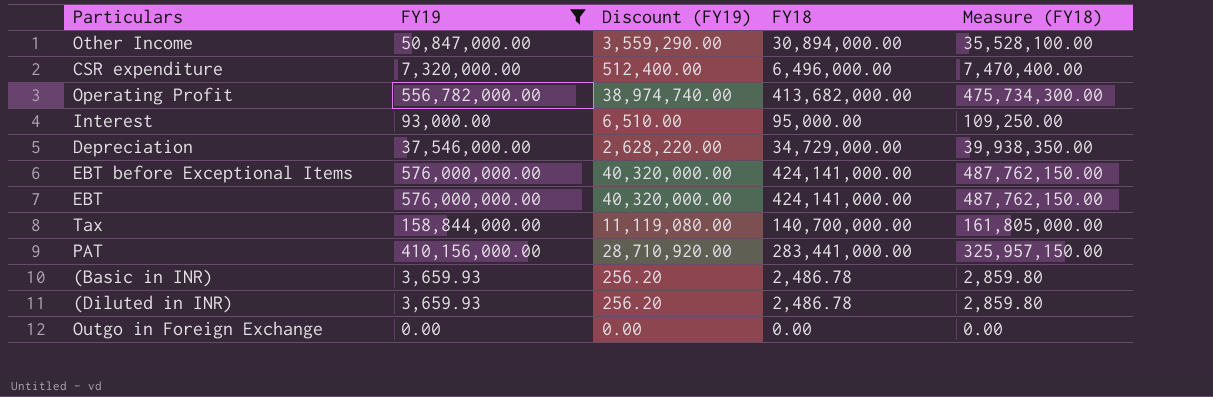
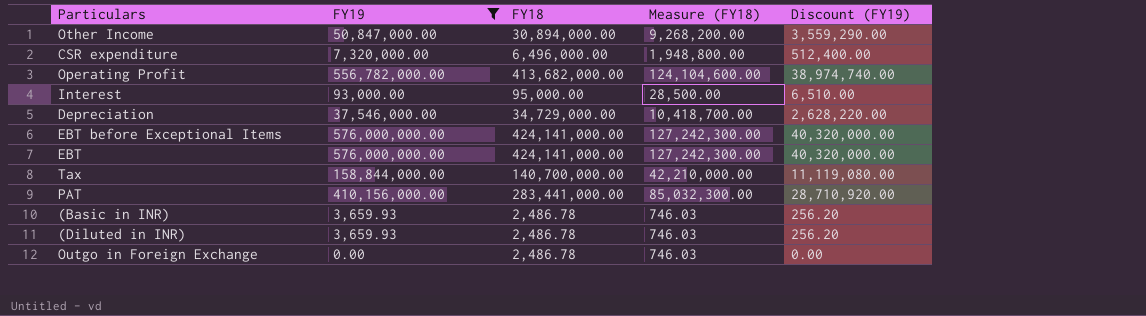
column Measure (FY18) | formula: [FY18] * 1.15 -> [FY18] * 0.3
column Discount (FY19) | position: 3 -> 5
Outgo in Foreign Exchange | FY18: 0.00 -> 2,486.78

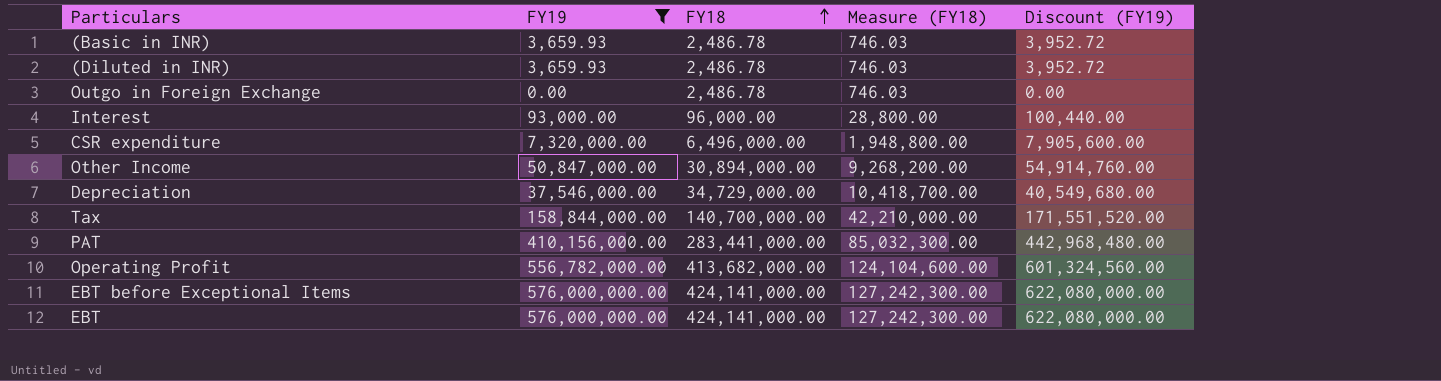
row order: none -> FY18 ascending
column Discount (FY19) | formula: [FY19] * 0.07 -> [FY19] * 1.08
Interest | FY18: 95,000.00 -> 96,000.00
Interest | Measure (FY18): 28,500.00 -> 28,800.00

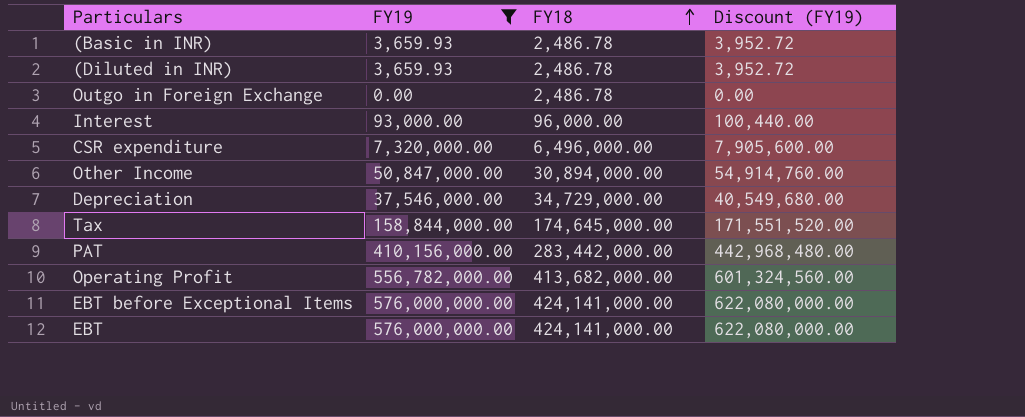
column Measure (FY18) | formula: [FY18] * 0.3 -> none
Tax | FY18: 140,700,000.00 -> 174,645,000.00
PAT | FY18: 283,441,000.00 -> 283,442,000.00

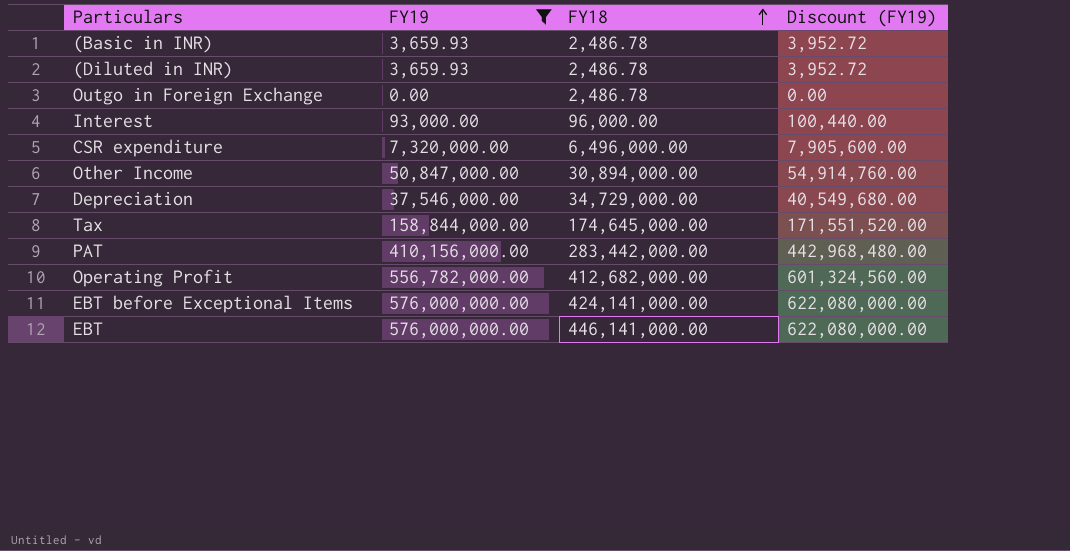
Operating Profit | FY18: 413,682,000.00 -> 412,682,000.00
EBT | FY18: 424,141,000.00 -> 446,141,000.00

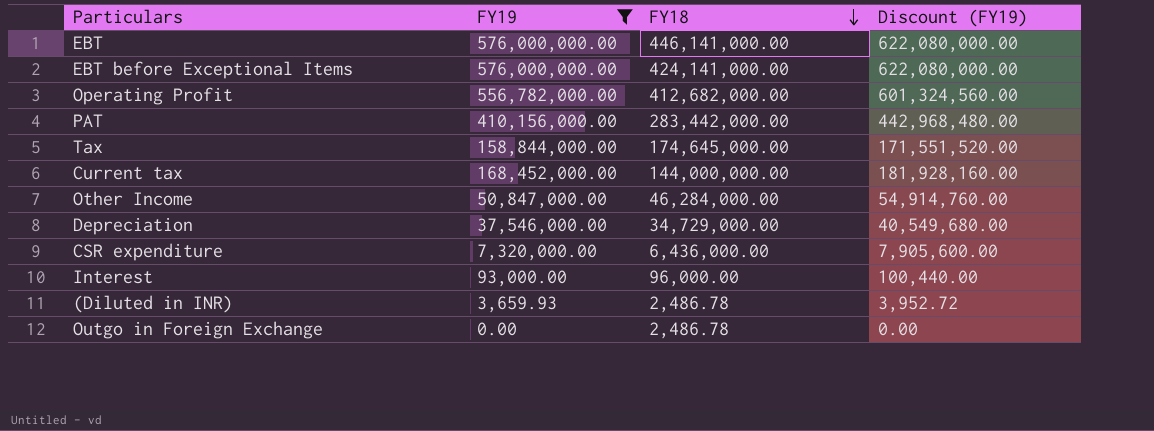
row order: FY18 ascending -> FY18 descending
row (Basic in INR): 3,659.93 | 2,486.78 | 3,952.72 -> none
row Current tax: none -> 168,452,000.00 | 144,000,000.00 | 181,928,160.00
Other Income | FY18: 30,894,000.00 -> 46,284,000.00
CSR expenditure | FY18: 6,496,000.00 -> 6,436,000.00

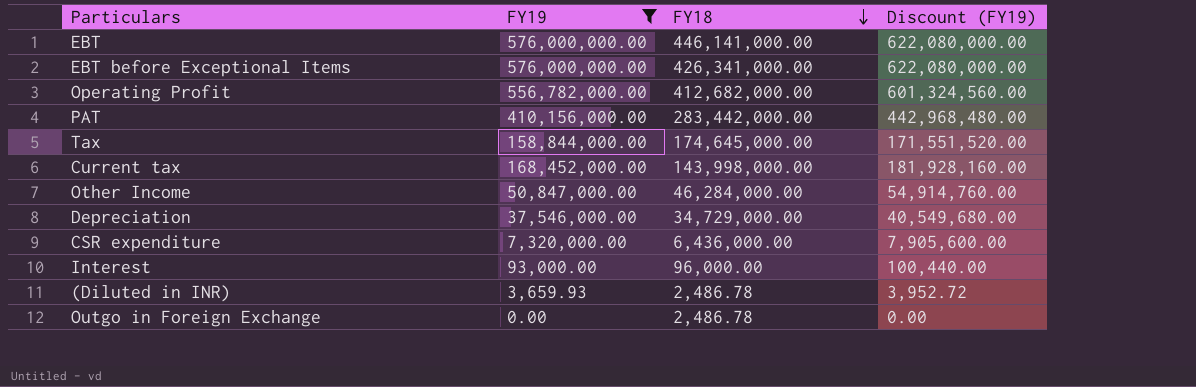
EBT before Exceptional Items | FY18: 424,141,000.00 -> 426,341,000.00
Current tax | FY18: 144,000,000.00 -> 143,998,000.00

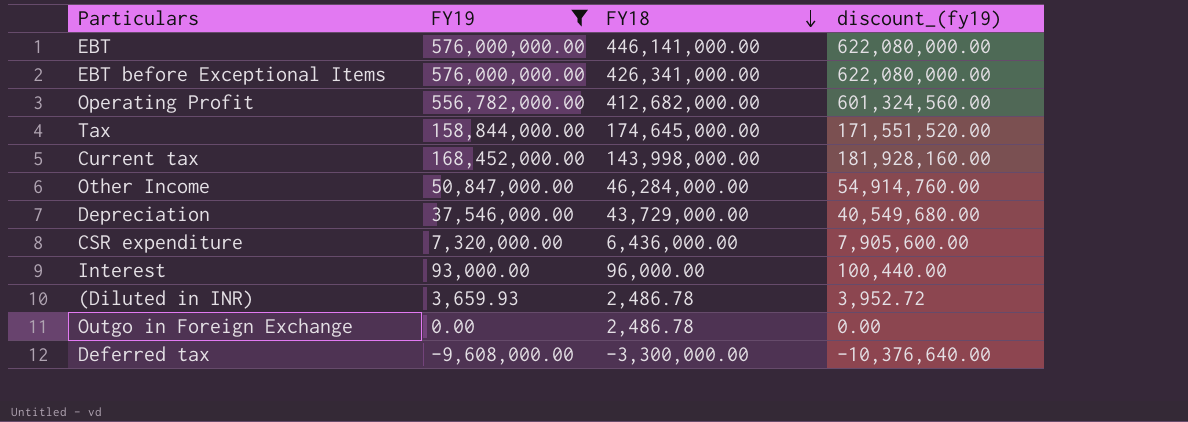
column name: Discount (FY19) -> discount_(fy19)
row PAT: 410,156,000.00 | 283,442,000.00 | 442,968,480.00 -> none
Depreciation | FY18: 34,729,000.00 -> 43,729,000.00
row Deferred tax: none -> -9,608,000.00 | -3,300,000.00 | -10,376,640.00

